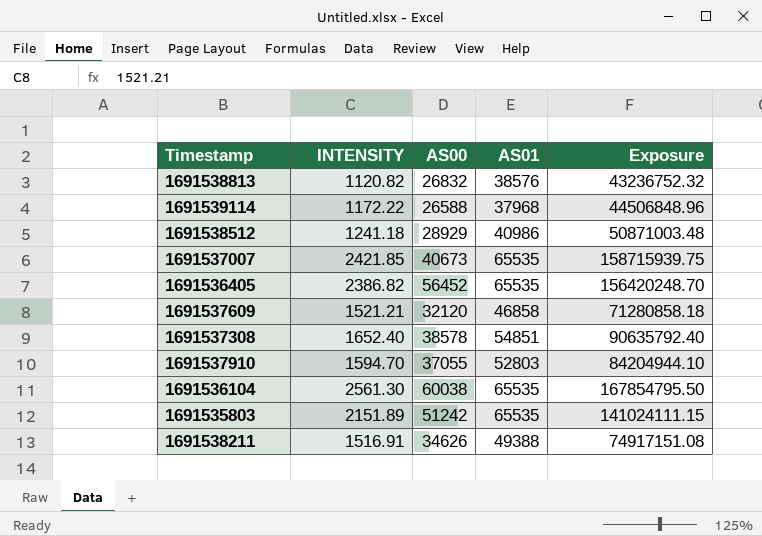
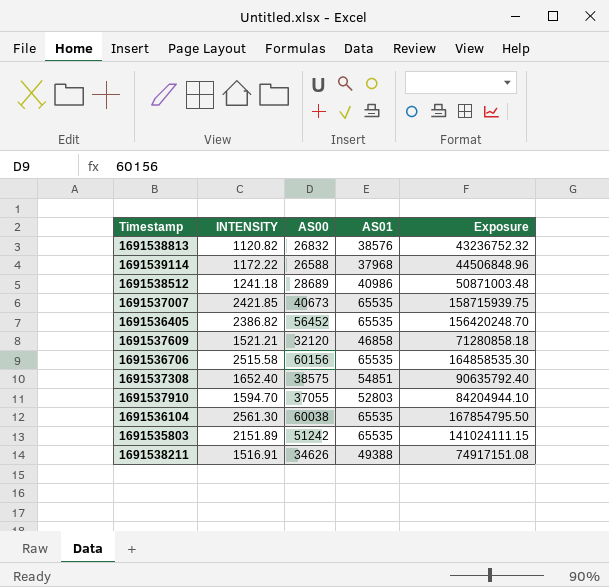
1691538512 | AS00: 28929 -> 28689
row 1691536706: none -> 2515.58 | 60156 | 65535 | 164858535.30
1691537308 | AS00: 38578 -> 38575

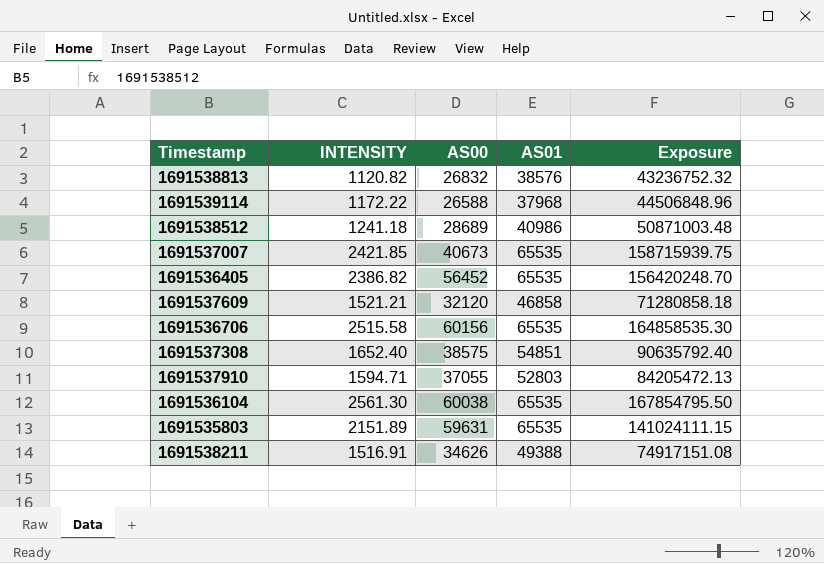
1691537910 | INTENSITY: 1594.70 -> 1594.71
1691537910 | Exposure: 84204944.10 -> 84205472.13
1691535803 | AS00: 51242 -> 59631

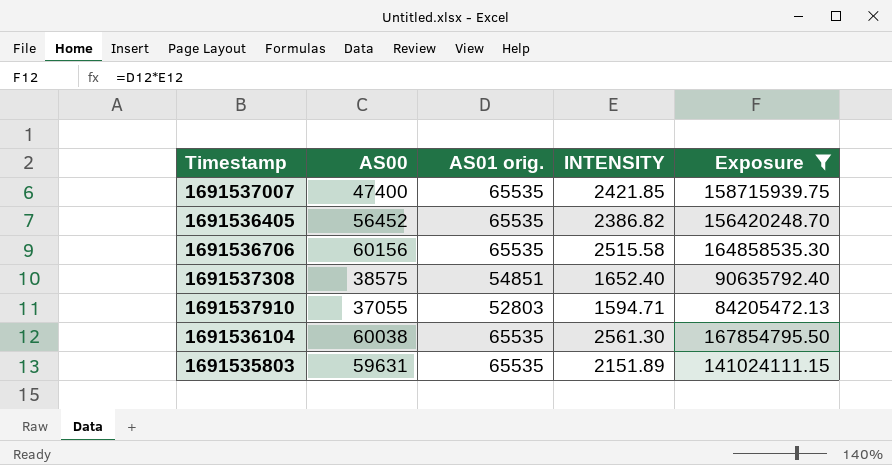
filter: none -> Exposure >= 84205472.13
column name: AS01 -> AS01 orig.
column INTENSITY | position: 2 -> 4
1691537007 | AS00: 40673 -> 47400

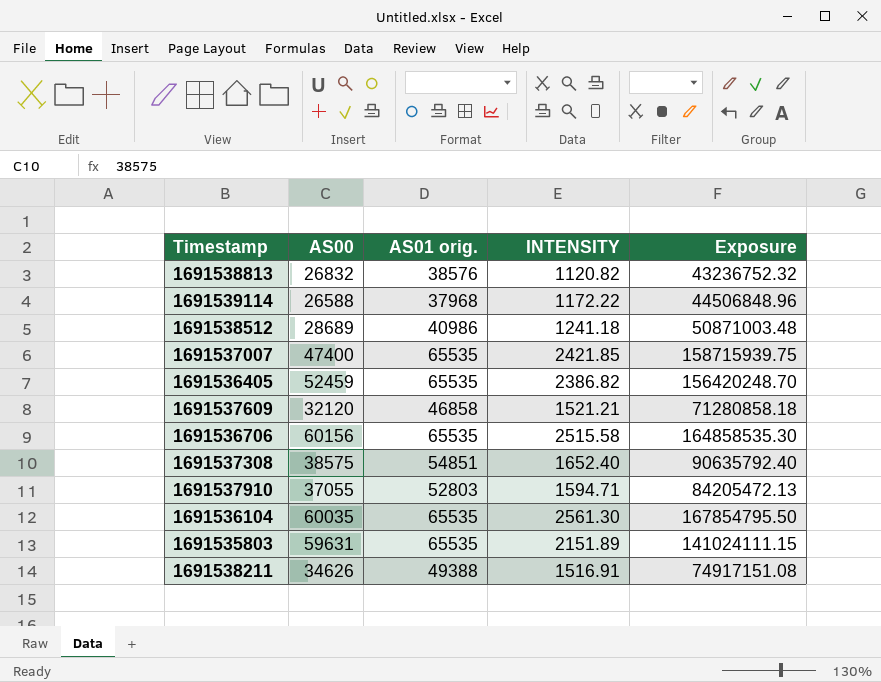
filter: Exposure >= 84205472.13 -> none
1691536405 | AS00: 56452 -> 52459
1691536104 | AS00: 60038 -> 60035

